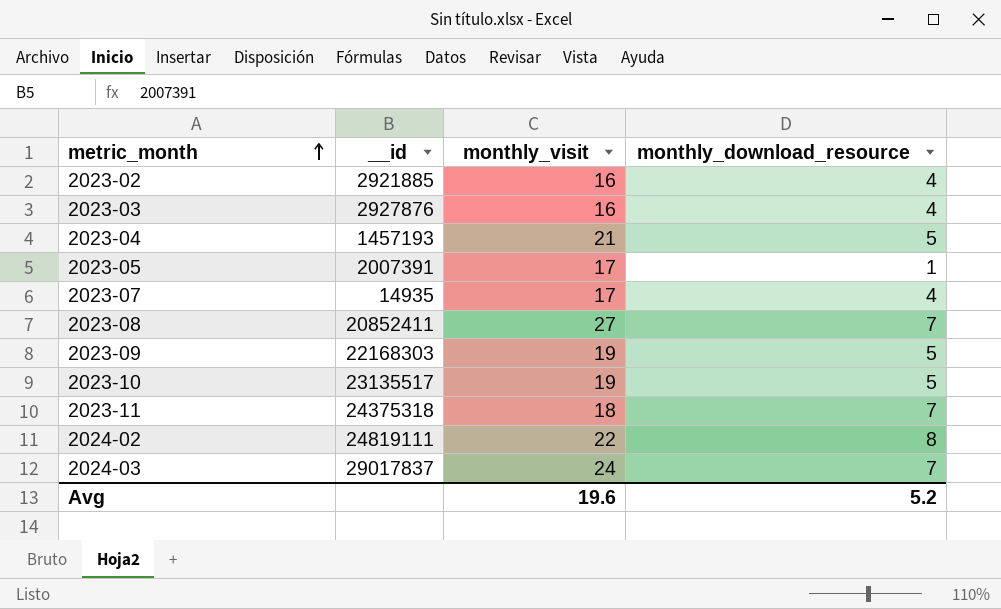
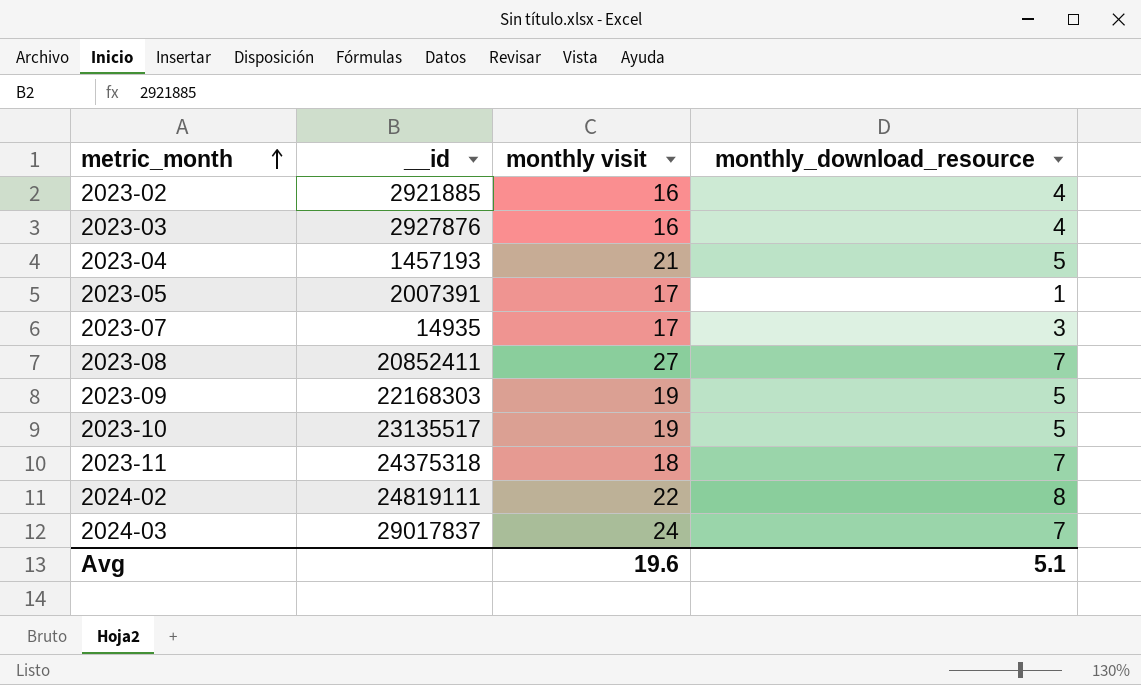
column name: monthly_visit -> monthly visit
2023-07 | monthly_download_resource: 4 -> 3
Avg | monthly_download_resource: 5.2 -> 5.1

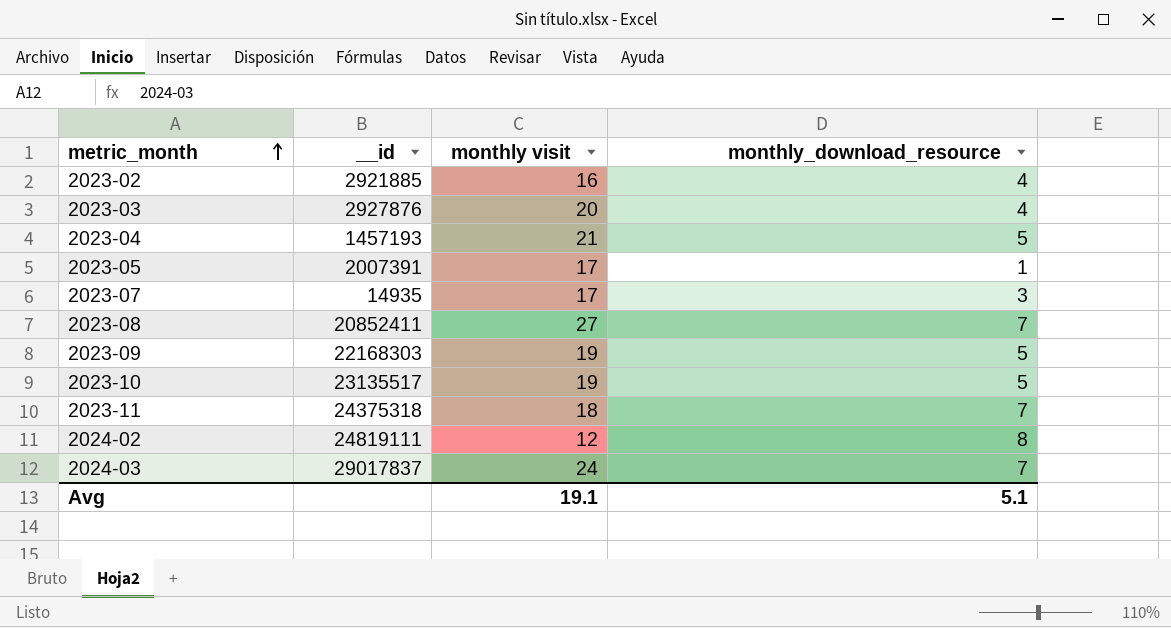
2023-03 | monthly visit: 16 -> 20
2024-02 | monthly visit: 22 -> 12
Avg | monthly visit: 19.6 -> 19.1

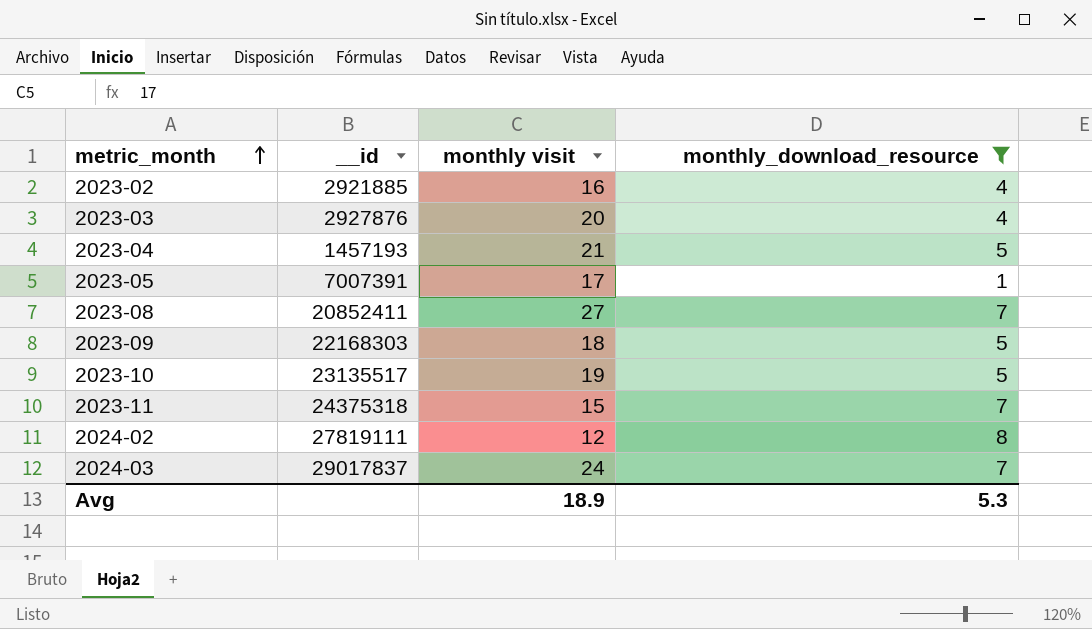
filter: none -> monthly_download_resource != 3
2023-05 | __id: 2007391 -> 7007391
2023-09 | monthly visit: 19 -> 18
2023-11 | monthly visit: 18 -> 15
2024-02 | __id: 24819111 -> 27819111
Avg | monthly visit: 19.1 -> 18.9
Avg | monthly_download_resource: 5.1 -> 5.3

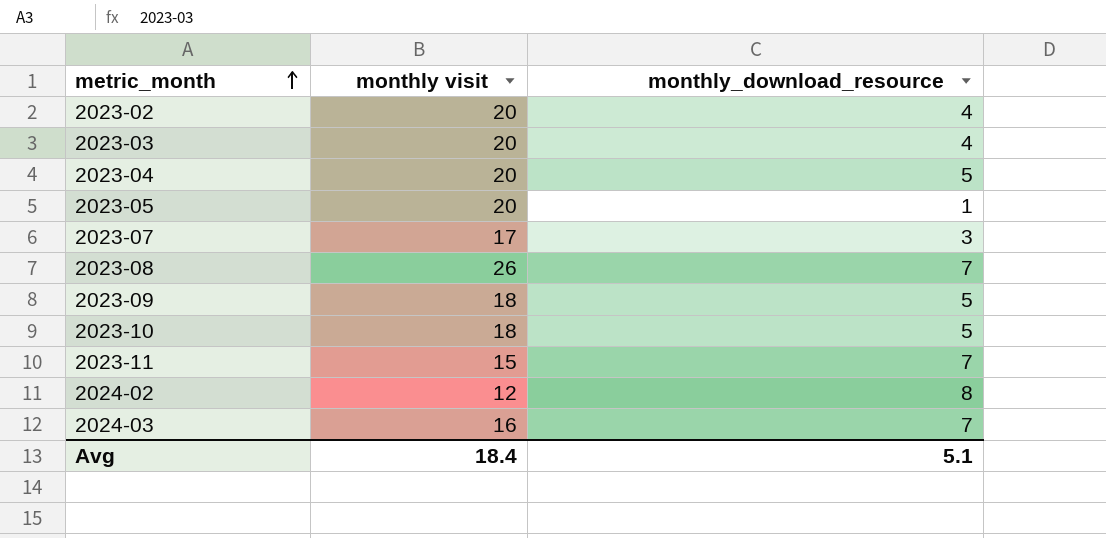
filter: monthly_download_resource != 3 -> none
column __id | position: 2 -> none
2023-02 | monthly visit: 16 -> 20
2023-04 | monthly visit: 21 -> 20
2023-05 | monthly visit: 17 -> 20
2023-08 | monthly visit: 27 -> 26
2023-10 | monthly visit: 19 -> 18
2024-03 | monthly visit: 24 -> 16
Avg | monthly visit: 18.9 -> 18.4
Avg | monthly_download_resource: 5.3 -> 5.1

